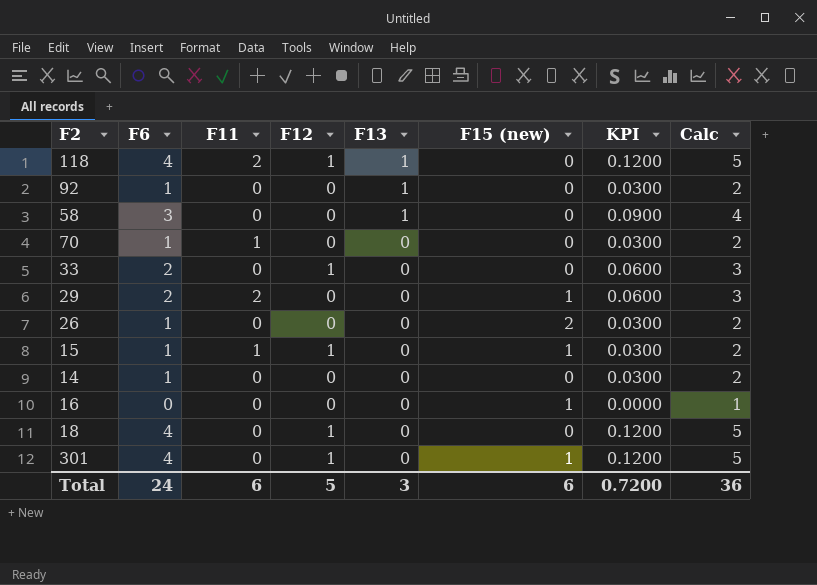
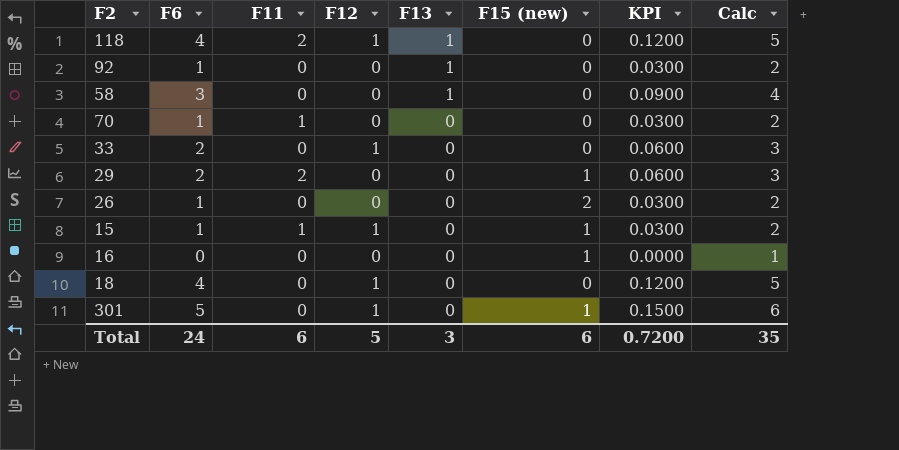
row 14: 1 | 0 | 0 | 0 | 0 | 0.0300 | 2 -> none
301 | F6: 4 -> 5
301 | KPI: 0.1200 -> 0.1500
301 | Calc: 5 -> 6
Total | Calc: 36 -> 35

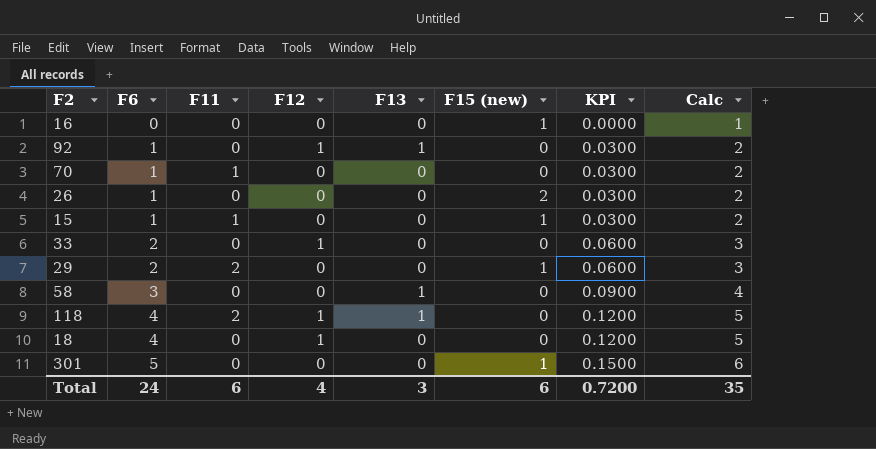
row order: F13 descending -> F6 ascending
92 | F12: 0 -> 1
15 | F12: 1 -> 0
301 | F12: 1 -> 0
Total | F12: 5 -> 4

